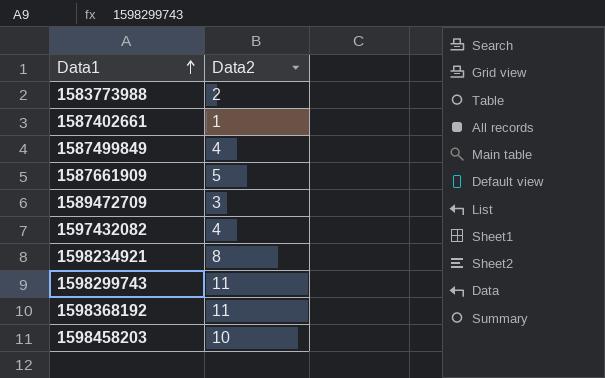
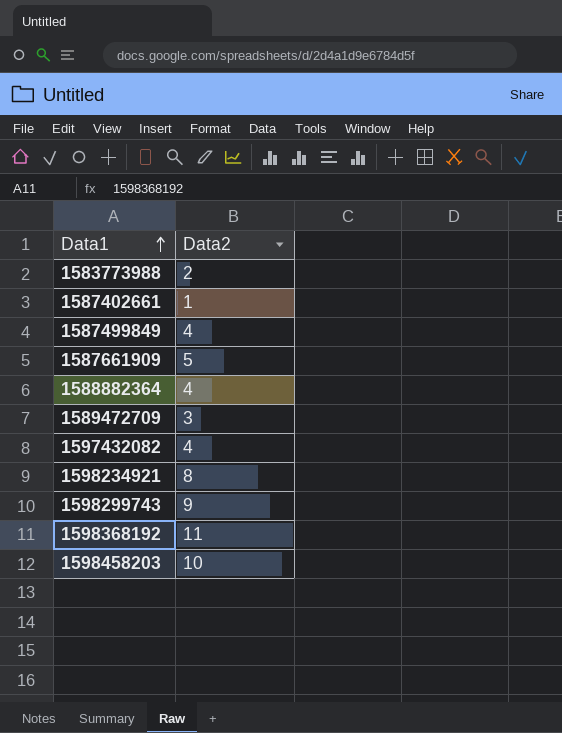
row 1588882364: none -> 4
1598299743 | Data2: 11 -> 9

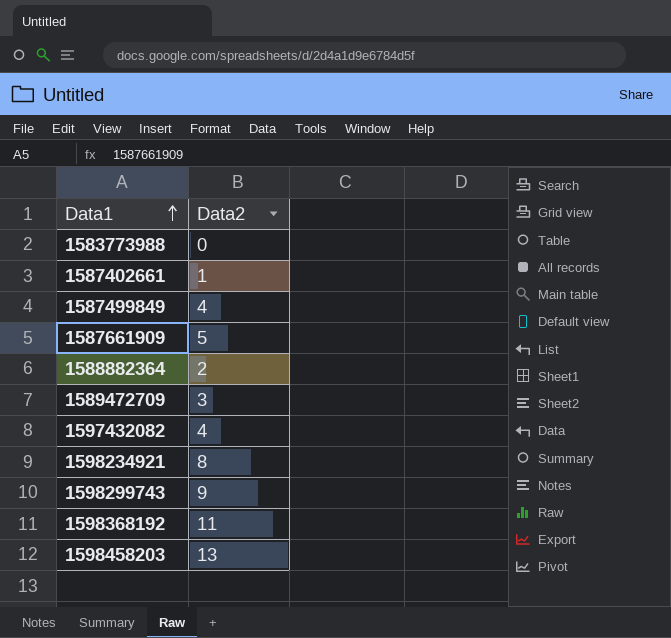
1583773988 | Data2: 2 -> 0
1588882364 | Data2: 4 -> 2
1598458203 | Data2: 10 -> 13

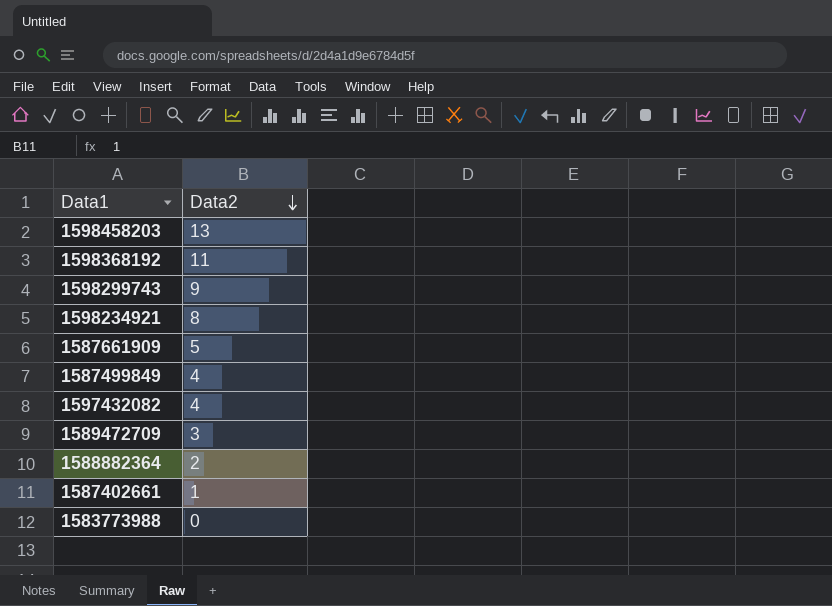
row order: Data1 ascending -> Data2 descending

